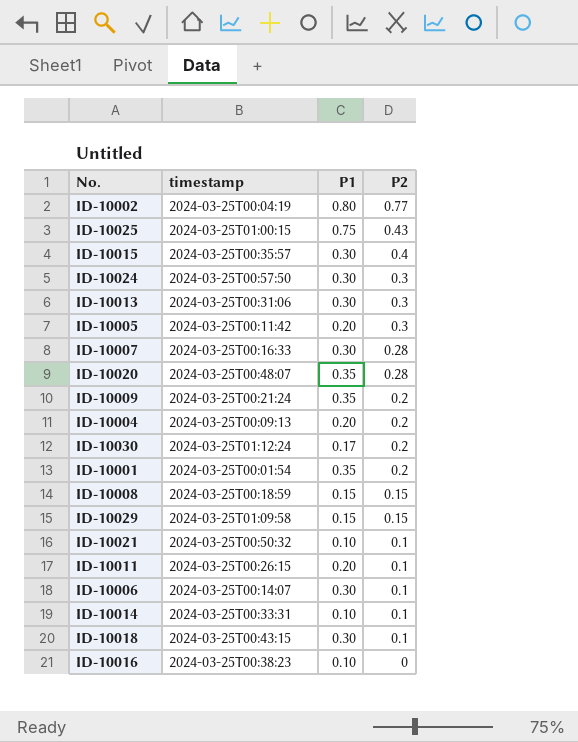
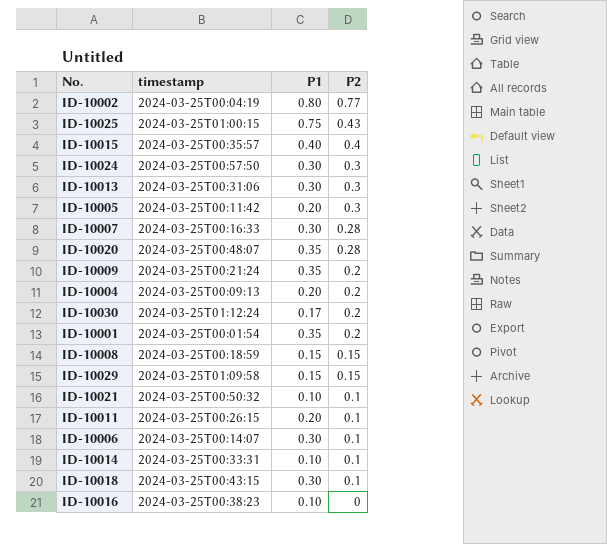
ID-10015 | P1: 0.30 -> 0.40

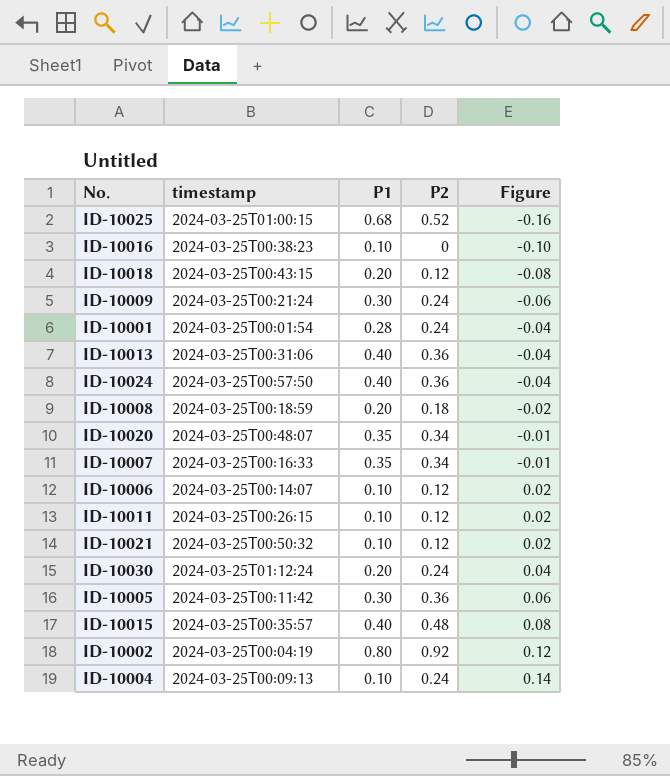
row order: P2 descending -> Figure ascending
column Figure | formula: none -> [P2] - [P1]
row ID-10029: 2024-03-25T01:09:58 | 0.15 | 0.15 -> none
row ID-10014: 2024-03-25T00:33:31 | 0.10 | 0.1 -> none
ID-10025 | P1: 0.75 -> 0.68
ID-10025 | P2: 0.43 -> 0.52
ID-10018 | P1: 0.30 -> 0.20
ID-10018 | P2: 0.1 -> 0.12
ID-10009 | P1: 0.35 -> 0.30
ID-10009 | P2: 0.2 -> 0.24
ID-10001 | P1: 0.35 -> 0.28
ID-10001 | P2: 0.2 -> 0.24
ID-10013 | P1: 0.30 -> 0.40
ID-10013 | P2: 0.3 -> 0.36
ID-10024 | P1: 0.30 -> 0.40
ID-10024 | P2: 0.3 -> 0.36
ID-10008 | P1: 0.15 -> 0.20
ID-10008 | P2: 0.15 -> 0.18
ID-10020 | P2: 0.28 -> 0.34
ID-10007 | P1: 0.30 -> 0.35
ID-10007 | P2: 0.28 -> 0.34
ID-10006 | P1: 0.30 -> 0.10
ID-10006 | P2: 0.1 -> 0.12
ID-10011 | P1: 0.20 -> 0.10
ID-10011 | P2: 0.1 -> 0.12
ID-10021 | P2: 0.1 -> 0.12
ID-10030 | P1: 0.17 -> 0.20
ID-10030 | P2: 0.2 -> 0.24
ID-10005 | P1: 0.20 -> 0.30
ID-10005 | P2: 0.3 -> 0.36
ID-10015 | P2: 0.4 -> 0.48
ID-10002 | P2: 0.77 -> 0.92
ID-10004 | P1: 0.20 -> 0.10
ID-10004 | P2: 0.2 -> 0.24

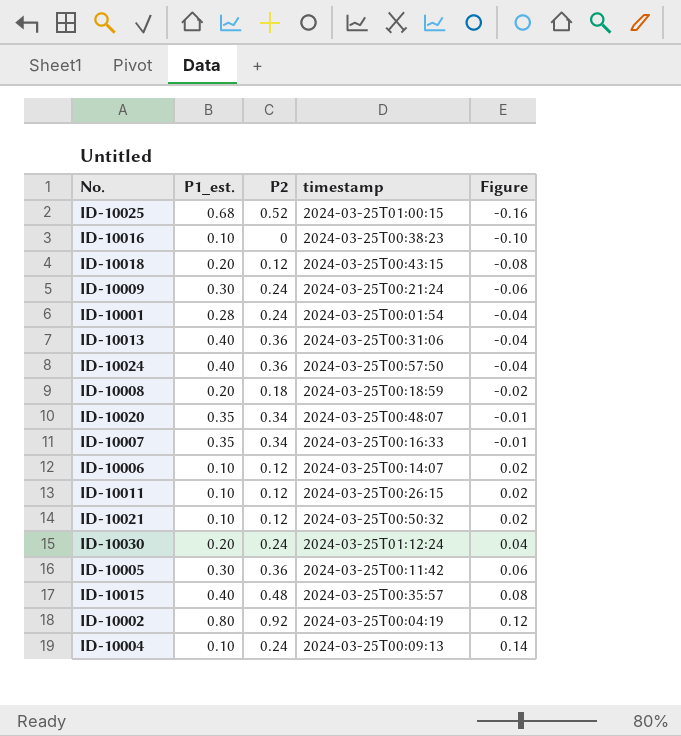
column name: P1 -> P1_est.
column timestamp | position: 2 -> 4

